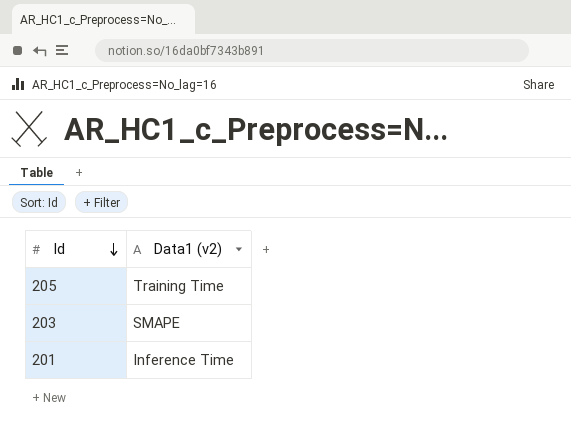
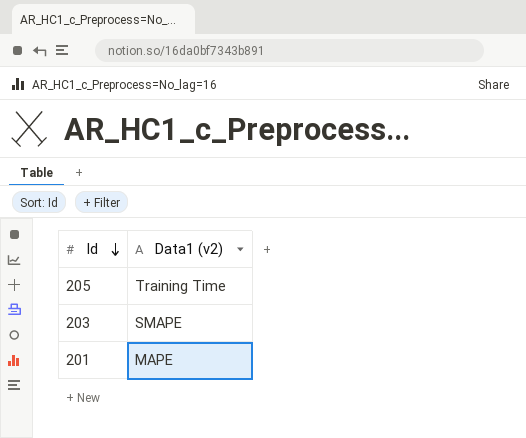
201 | Data1 (v2): Inference Time -> MAPE

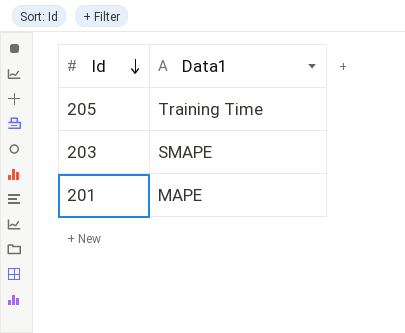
column name: Data1 (v2) -> Data1

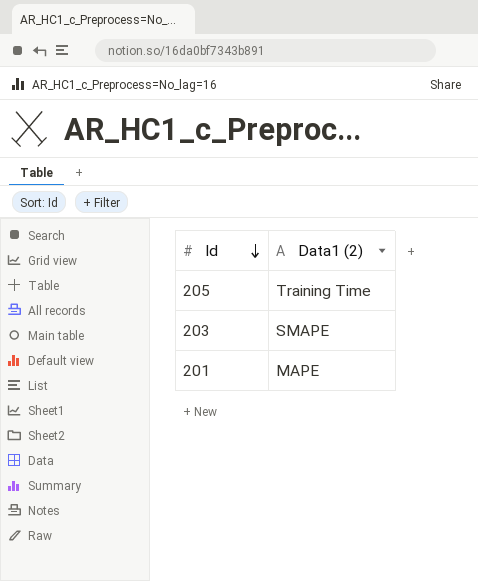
column name: Data1 -> Data1 (2)

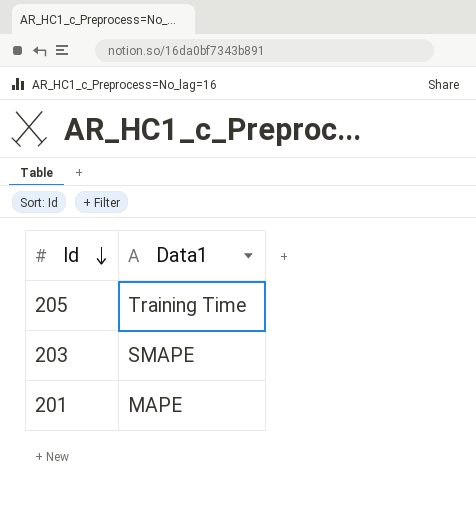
column name: Data1 (2) -> Data1

